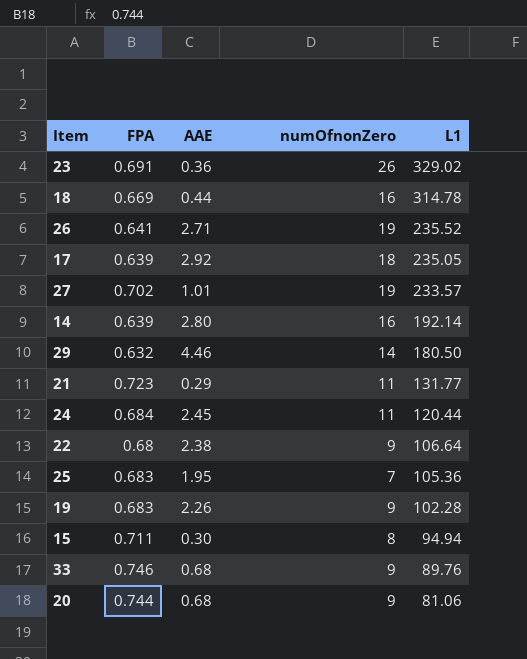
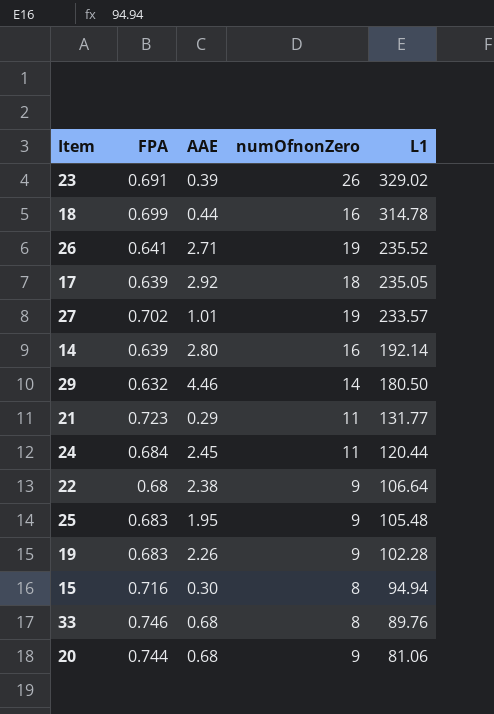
23 | AAE: 0.36 -> 0.39
18 | FPA: 0.669 -> 0.699
25 | numOfnonZero: 7 -> 9
25 | L1: 105.36 -> 105.48
15 | FPA: 0.711 -> 0.716
33 | numOfnonZero: 9 -> 8

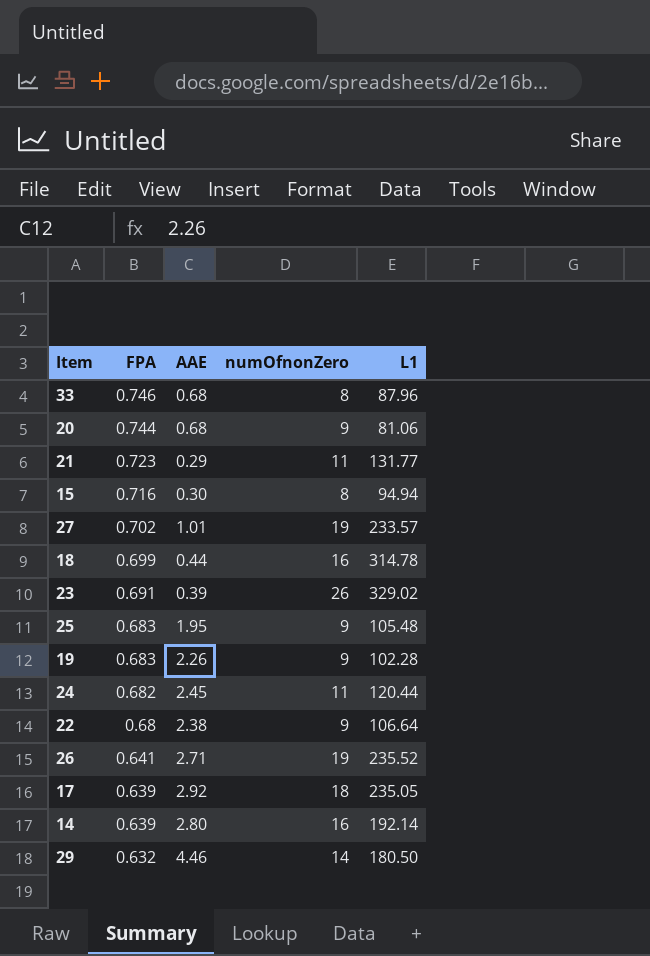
row order: L1 descending -> FPA descending
33 | L1: 89.76 -> 87.96
24 | FPA: 0.684 -> 0.682

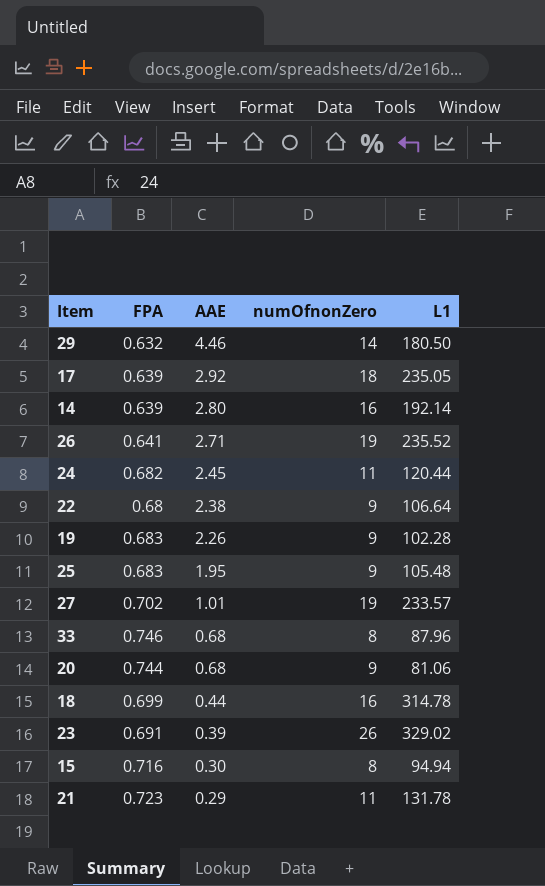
row order: FPA descending -> AAE descending
21 | L1: 131.77 -> 131.78

